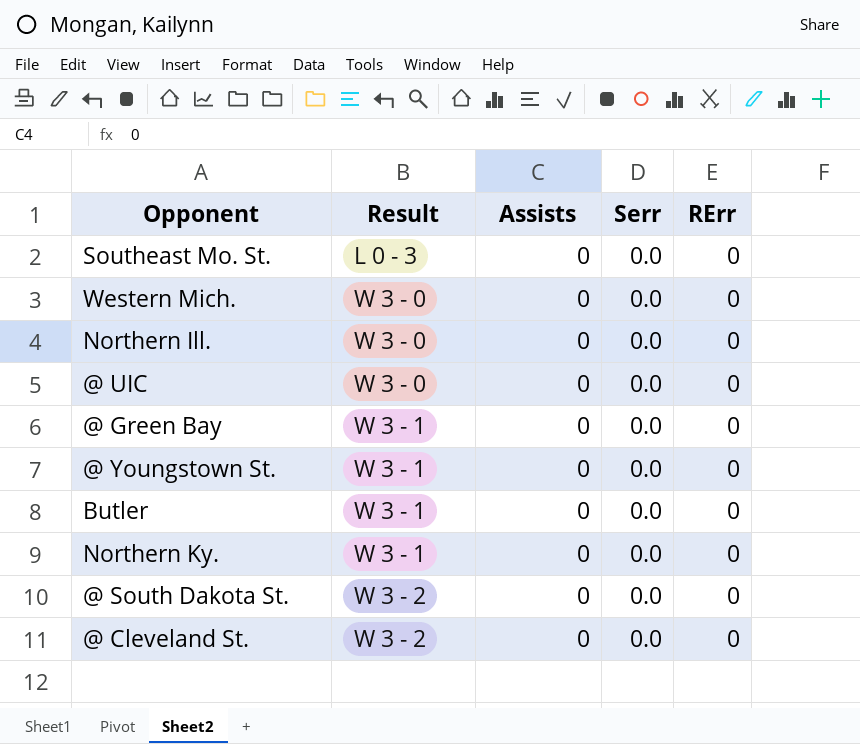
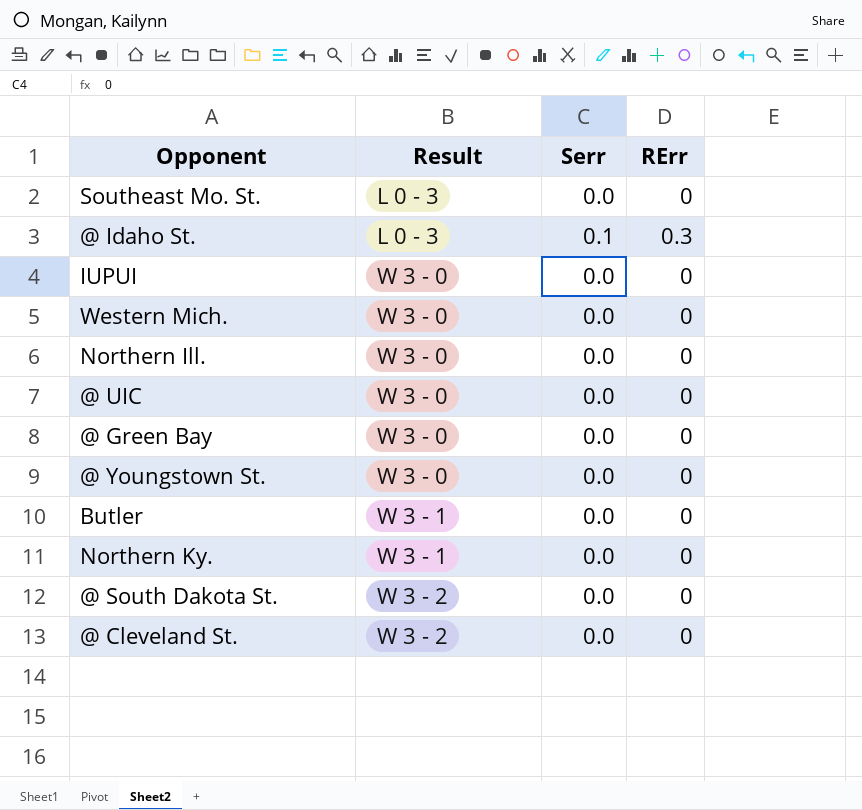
column Assists | position: 3 -> none
row @ Idaho St.: none -> L 0 - 3 | 0.1 | 0.3
row IUPUI: none -> W 3 - 0 | 0.0 | 0
@ Green Bay | Result: W 3 - 1 -> W 3 - 0
@ Youngstown St. | Result: W 3 - 1 -> W 3 - 0

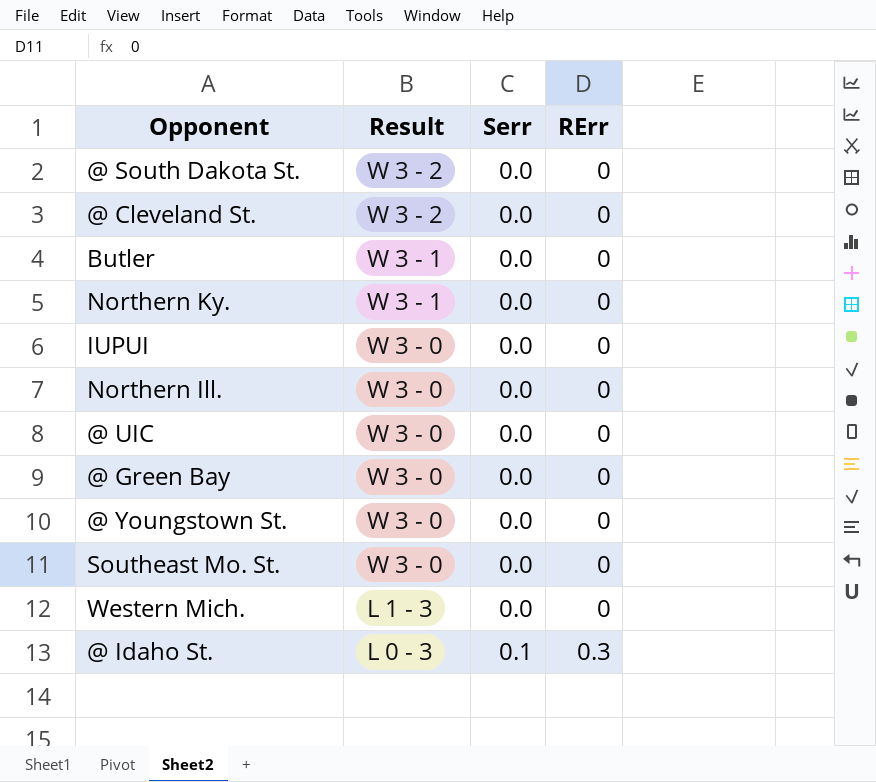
row order: Result ascending -> Result descending
Southeast Mo. St. | Result: L 0 - 3 -> W 3 - 0
Western Mich. | Result: W 3 - 0 -> L 1 - 3

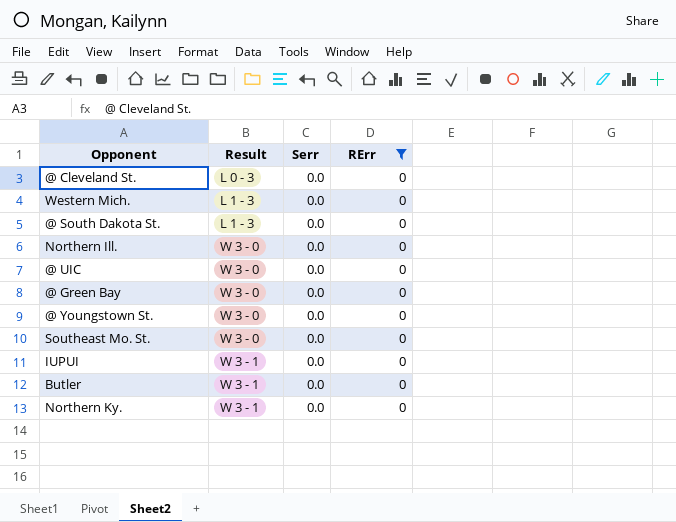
filter: none -> RErr = 0
row order: Result descending -> Result ascending
@ Cleveland St. | Result: W 3 - 2 -> L 0 - 3
@ South Dakota St. | Result: W 3 - 2 -> L 1 - 3
IUPUI | Result: W 3 - 0 -> W 3 - 1

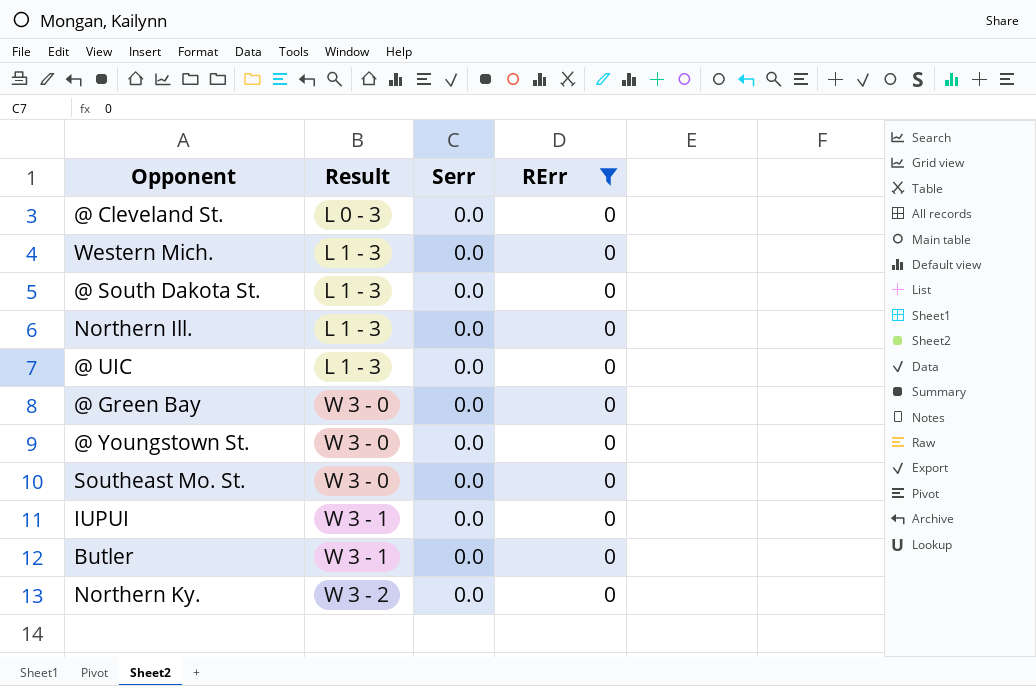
Northern Ill. | Result: W 3 - 0 -> L 1 - 3
@ UIC | Result: W 3 - 0 -> L 1 - 3
Northern Ky. | Result: W 3 - 1 -> W 3 - 2

